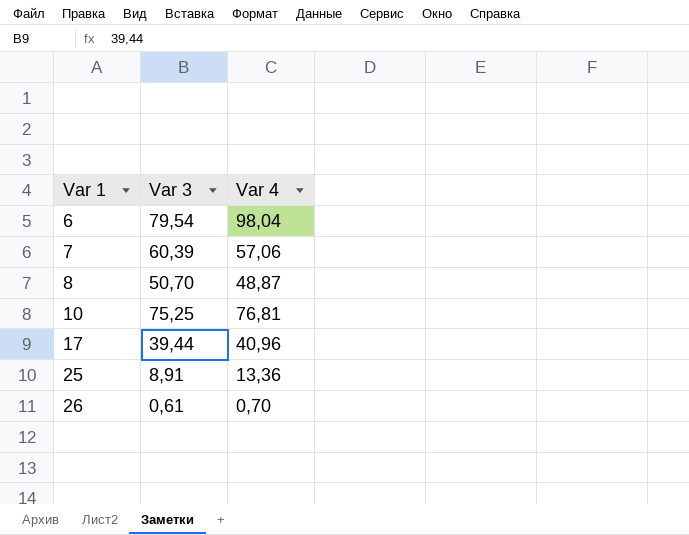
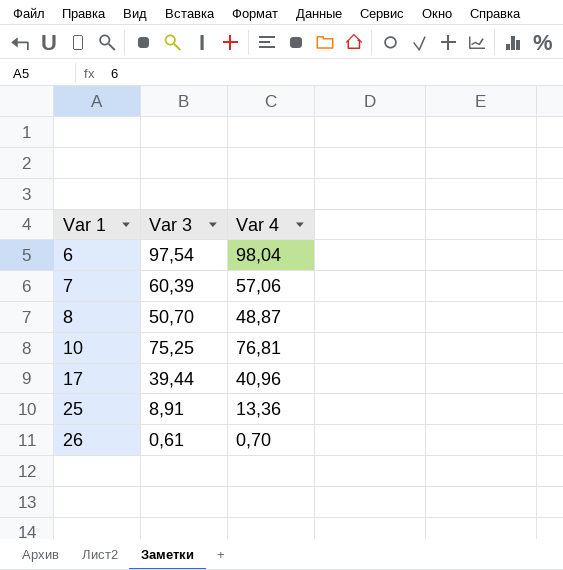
6 | Var 3: 79,54 -> 97,54

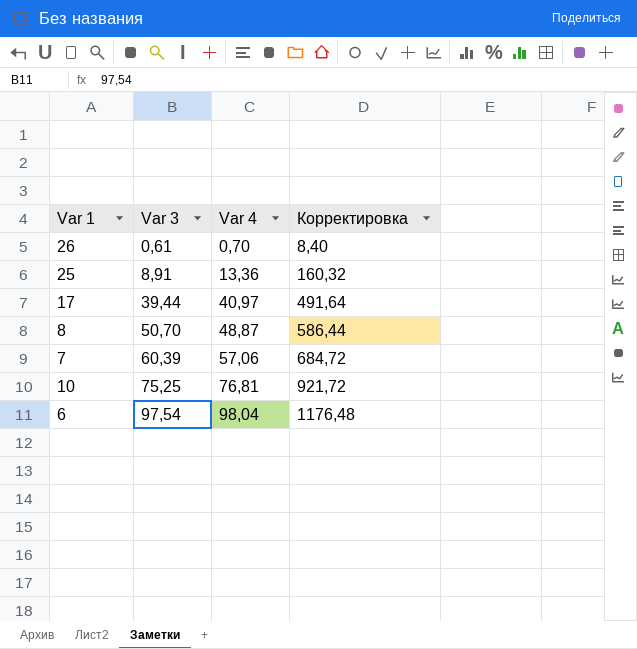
row order: Var 1 ascending -> Var 3 ascending
column Корректировка | formula: none -> [Var 4] * 12
17 | Var 4: 40,96 -> 40,97

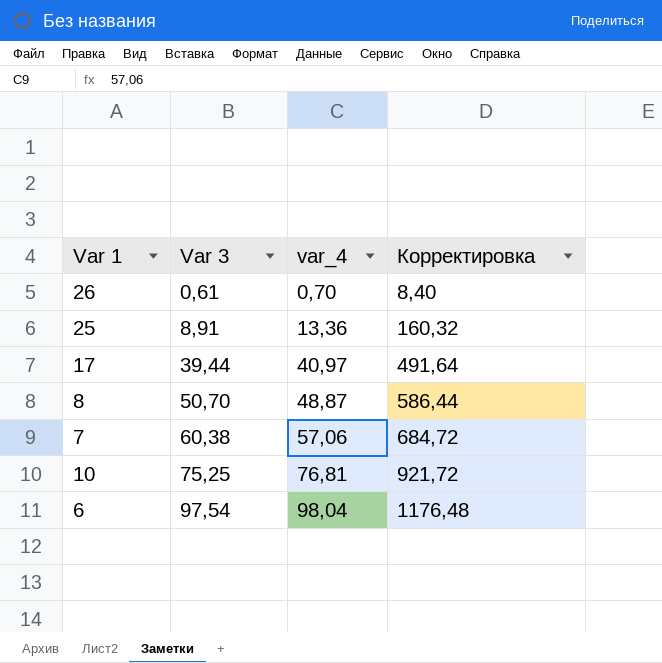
column name: Var 4 -> var_4
7 | Var 3: 60,39 -> 60,38

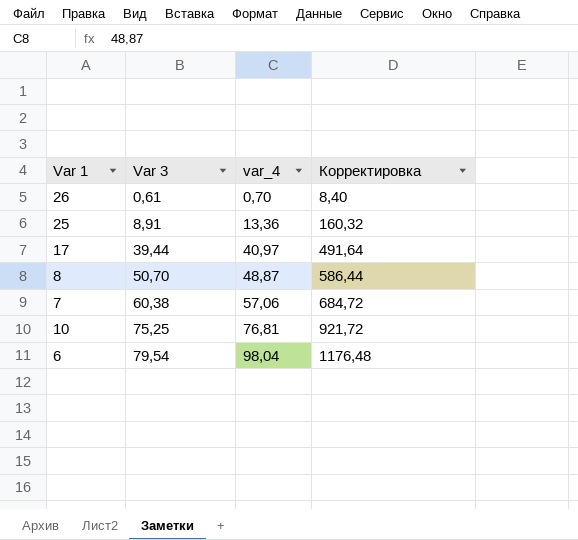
6 | Var 3: 97,54 -> 79,54

